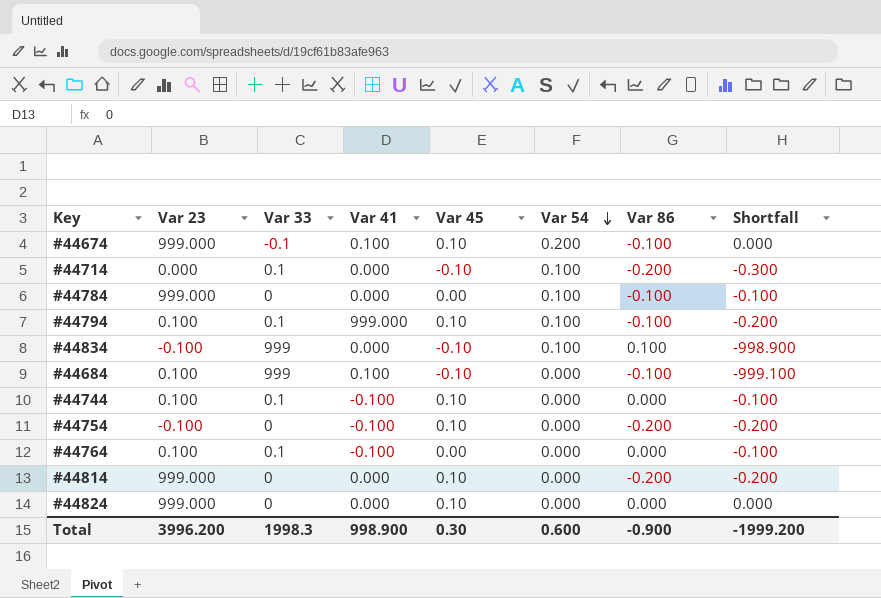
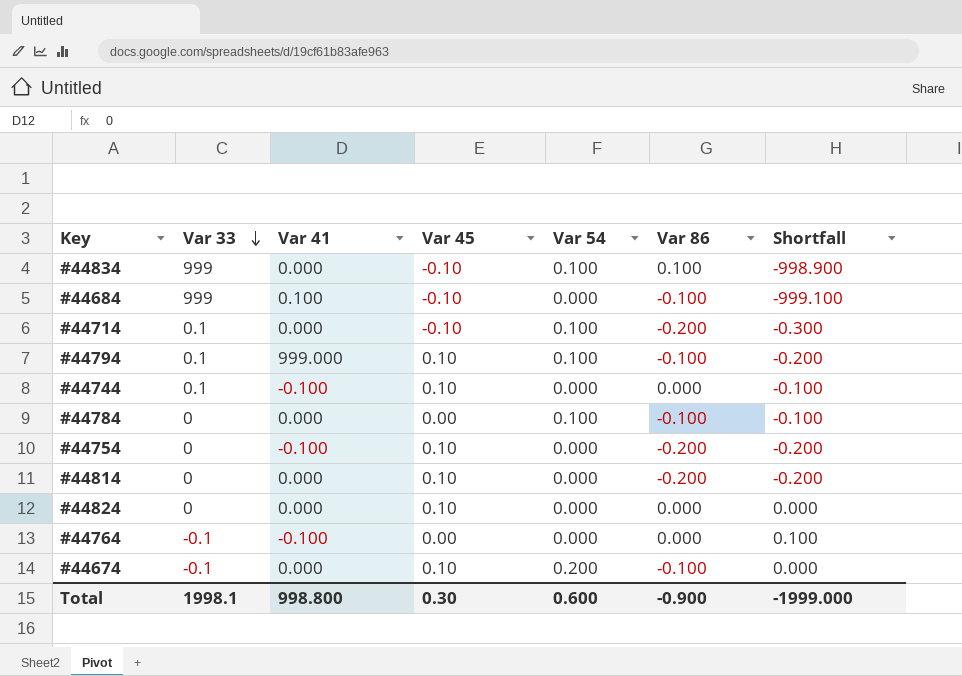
row order: Var 54 descending -> Var 33 descending
column Var 23 | position: 2 -> none
#44764 | Var 33: 0.1 -> -0.1
#44764 | Shortfall: -0.100 -> 0.100
#44674 | Var 41: 0.100 -> 0.000
Total | Var 33: 1998.3 -> 1998.1
Total | Var 41: 998.900 -> 998.800
Total | Shortfall: -1999.200 -> -1999.000

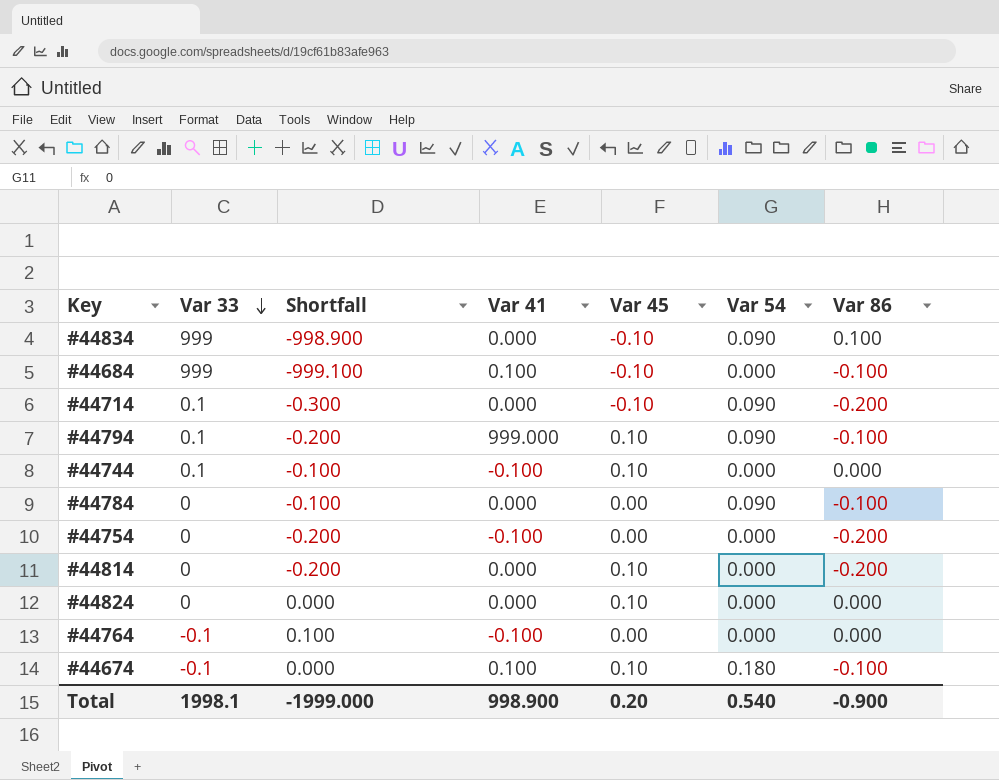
column Shortfall | position: 7 -> 3
#44834 | Var 54: 0.100 -> 0.090
#44714 | Var 54: 0.100 -> 0.090
#44794 | Var 54: 0.100 -> 0.090
#44784 | Var 54: 0.100 -> 0.090
#44754 | Var 45: 0.10 -> 0.00
#44674 | Var 41: 0.000 -> 0.100
#44674 | Var 54: 0.200 -> 0.180
Total | Var 41: 998.800 -> 998.900
Total | Var 45: 0.30 -> 0.20
Total | Var 54: 0.600 -> 0.540

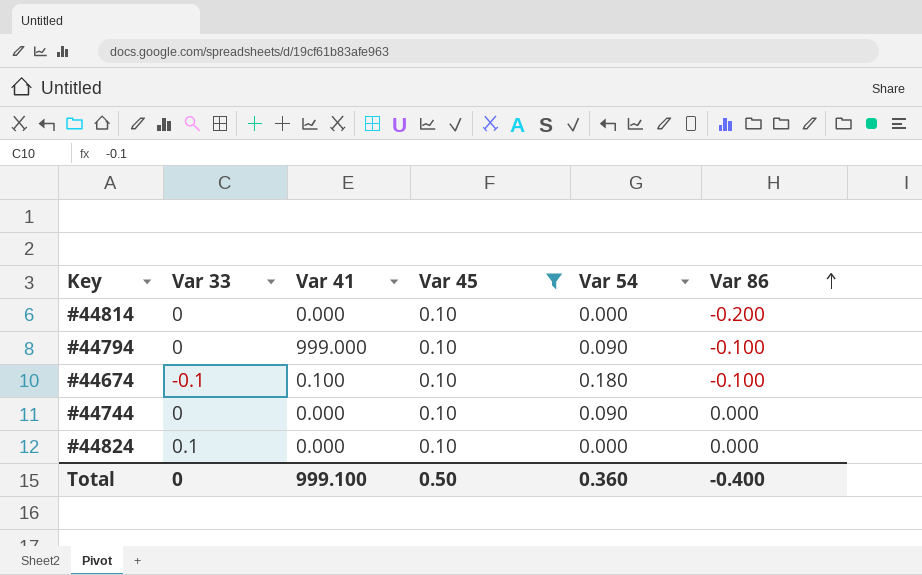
filter: none -> Var 45 = 0.10
row order: Var 33 descending -> Var 86 ascending
column Shortfall | formula: [Var 86] - [Var 33] -> none
#44794 | Var 33: 0.1 -> 0
#44744 | Var 33: 0.1 -> 0
#44744 | Var 41: -0.100 -> 0.000
#44744 | Var 54: 0.000 -> 0.090
#44824 | Var 33: 0 -> 0.1
Total | Var 33: 1998.1 -> 0
Total | Var 41: 998.900 -> 999.100
Total | Var 45: 0.20 -> 0.50
Total | Var 54: 0.540 -> 0.360
Total | Var 86: -0.900 -> -0.400

